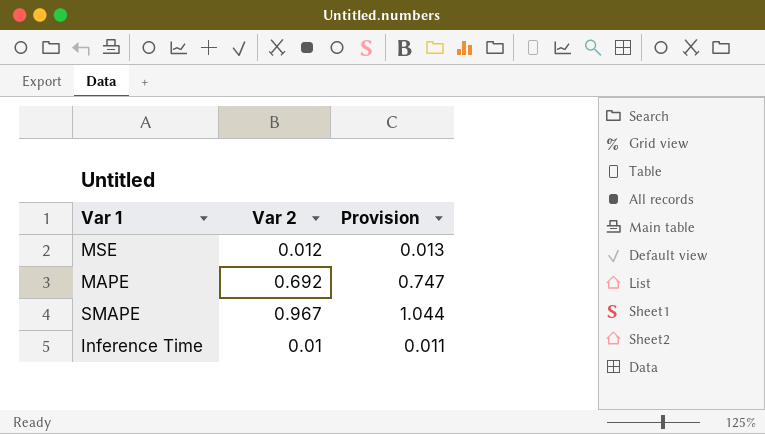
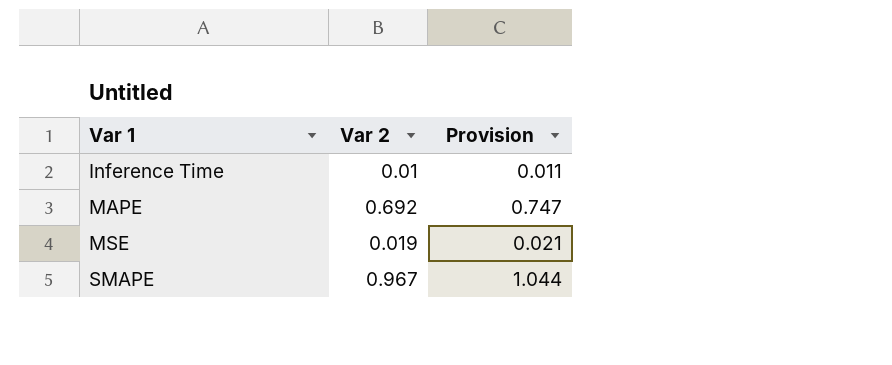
row order: none -> Var 1 ascending
MSE | Var 2: 0.012 -> 0.019
MSE | Provision: 0.013 -> 0.021

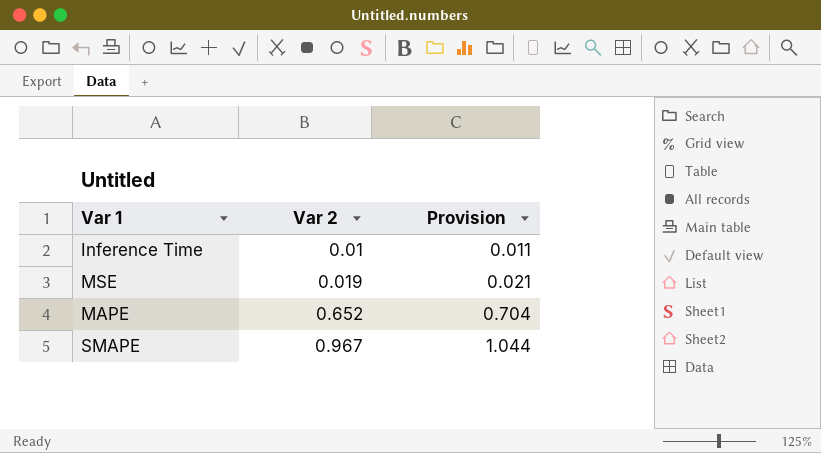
row order: Var 1 ascending -> Var 2 ascending
MAPE | Var 2: 0.692 -> 0.652
MAPE | Provision: 0.747 -> 0.704

